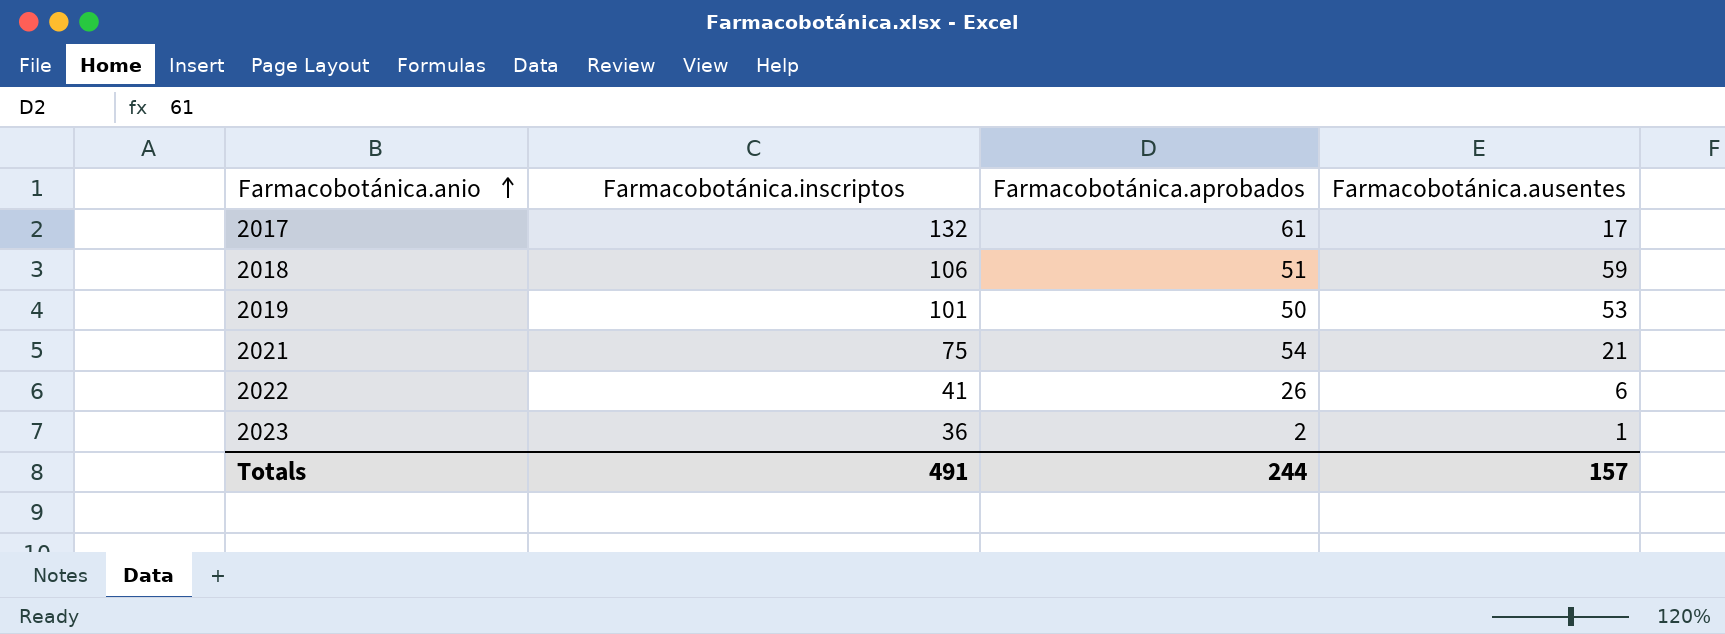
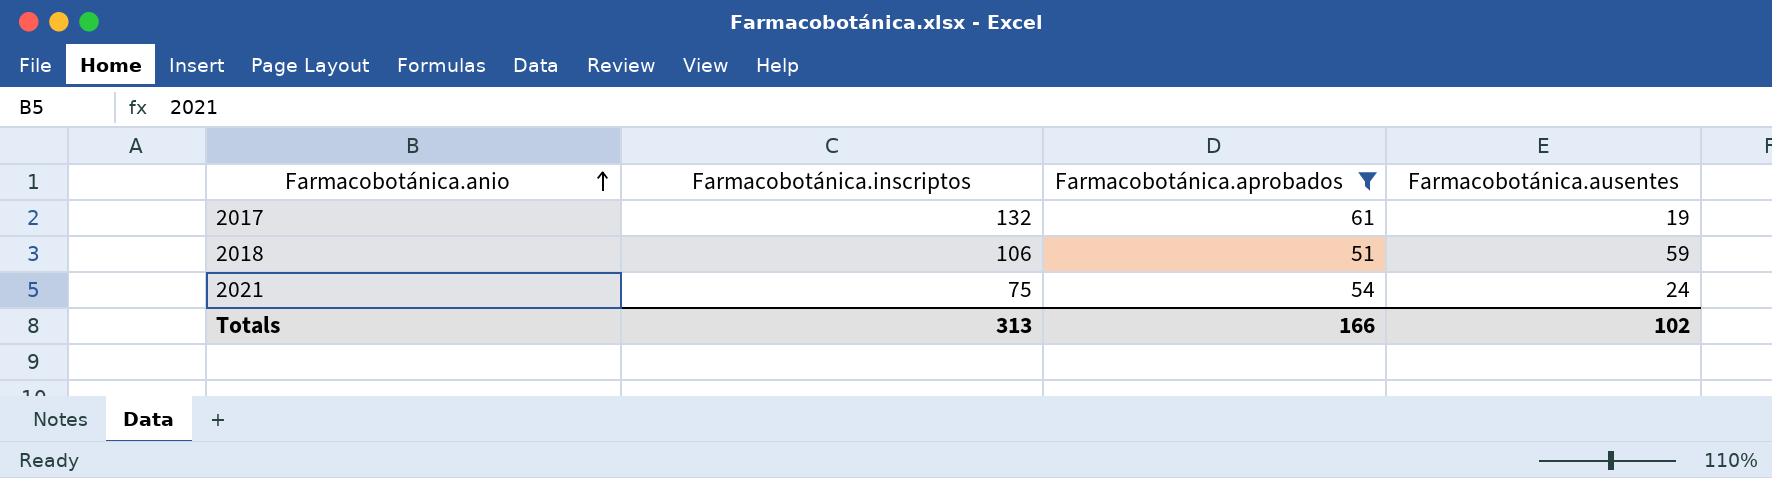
filter: none -> Farmacobotánica.aprobados >= 51
2017 | Farmacobotánica.ausentes: 17 -> 19
2021 | Farmacobotánica.ausentes: 21 -> 24
Totals | Farmacobotánica.inscriptos: 491 -> 313
Totals | Farmacobotánica.aprobados: 244 -> 166
Totals | Farmacobotánica.ausentes: 157 -> 102

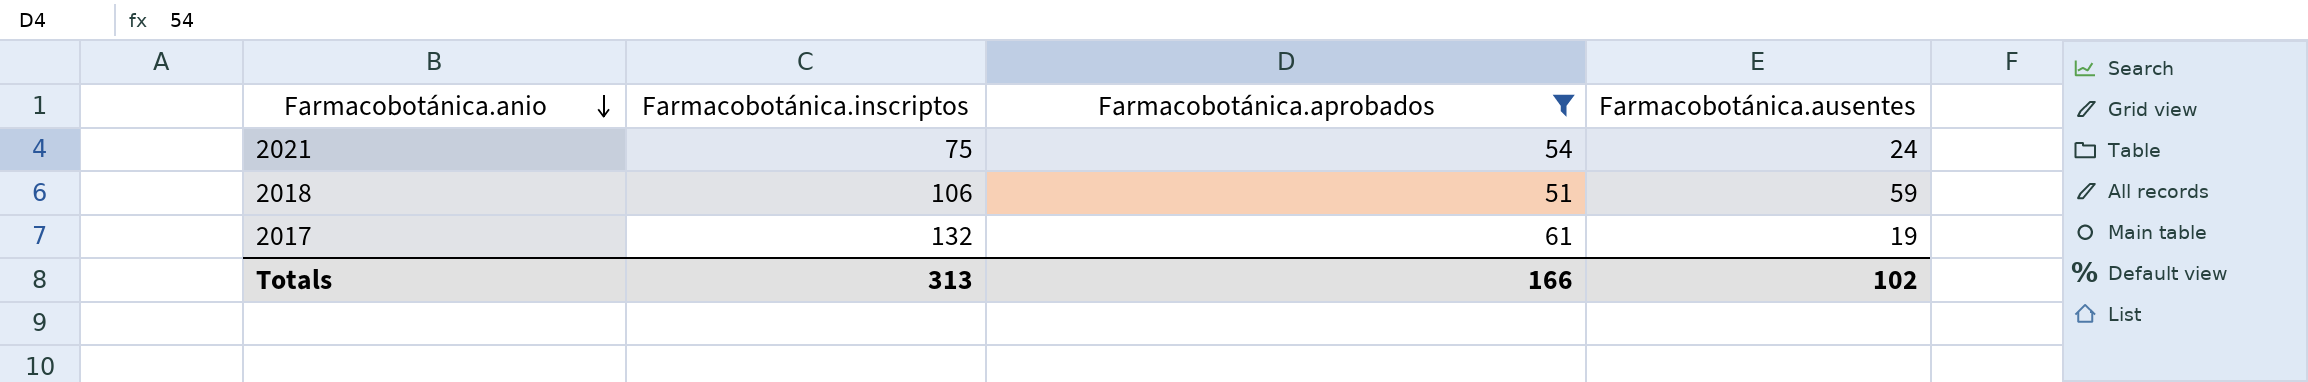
row order: Farmacobotánica.anio ascending -> Farmacobotánica.anio descending

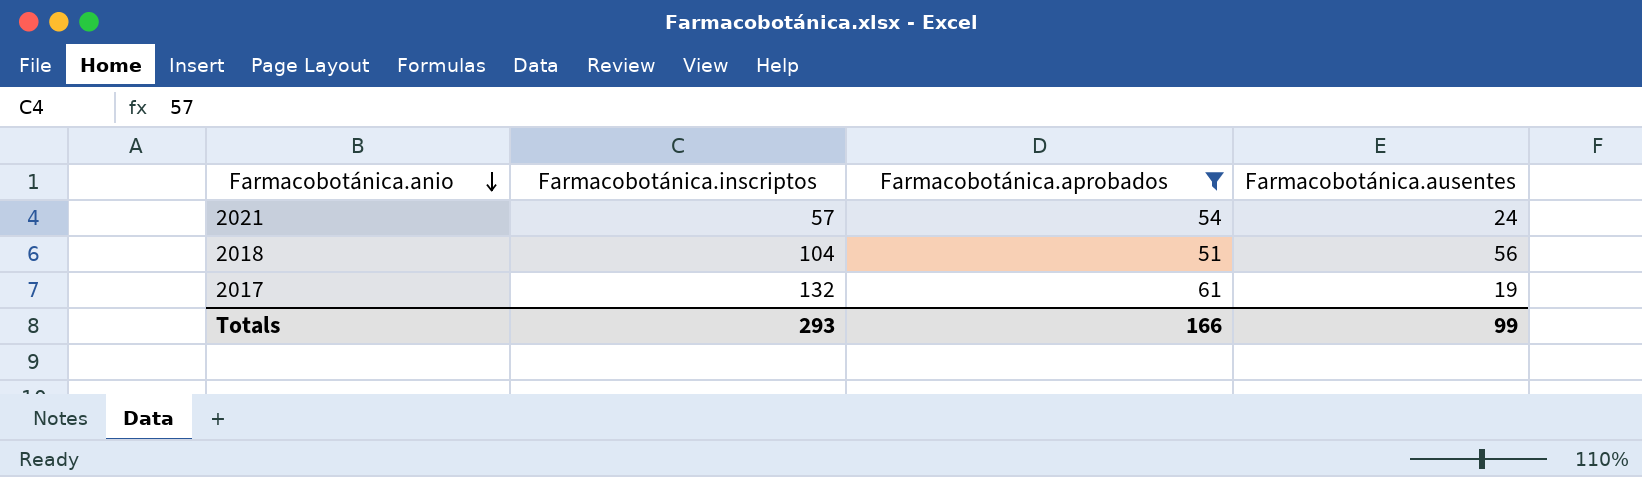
2021 | Farmacobotánica.inscriptos: 75 -> 57
2018 | Farmacobotánica.inscriptos: 106 -> 104
2018 | Farmacobotánica.ausentes: 59 -> 56
Totals | Farmacobotánica.inscriptos: 313 -> 293
Totals | Farmacobotánica.ausentes: 102 -> 99

